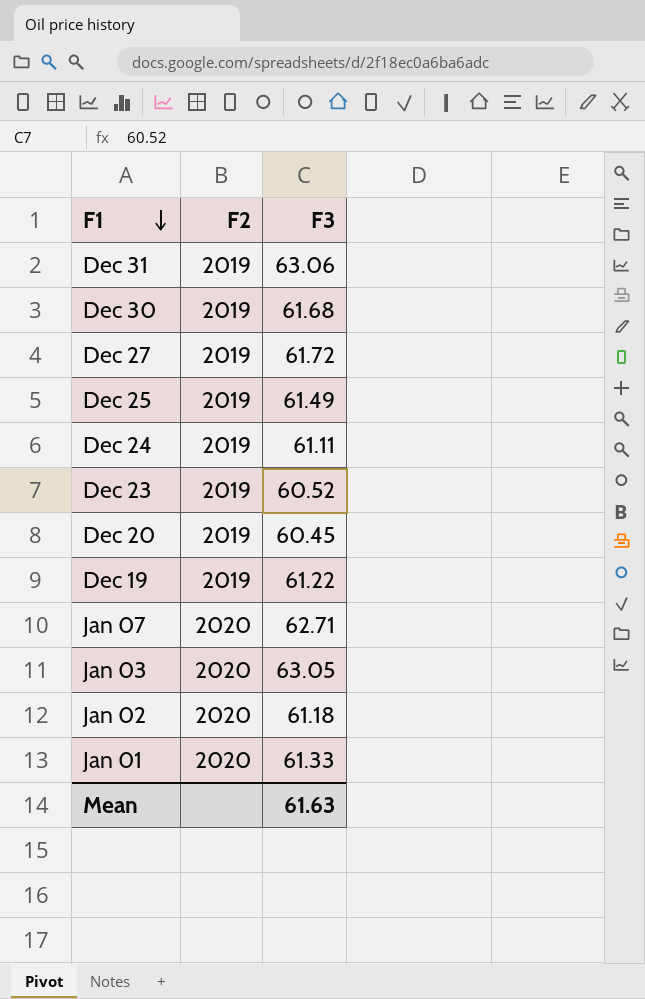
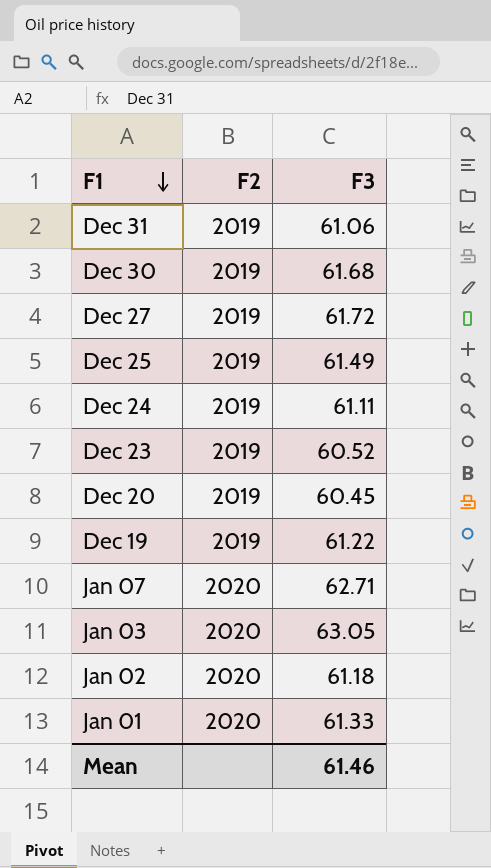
Dec 31 | F3: 63.06 -> 61.06
Mean | F3: 61.63 -> 61.46

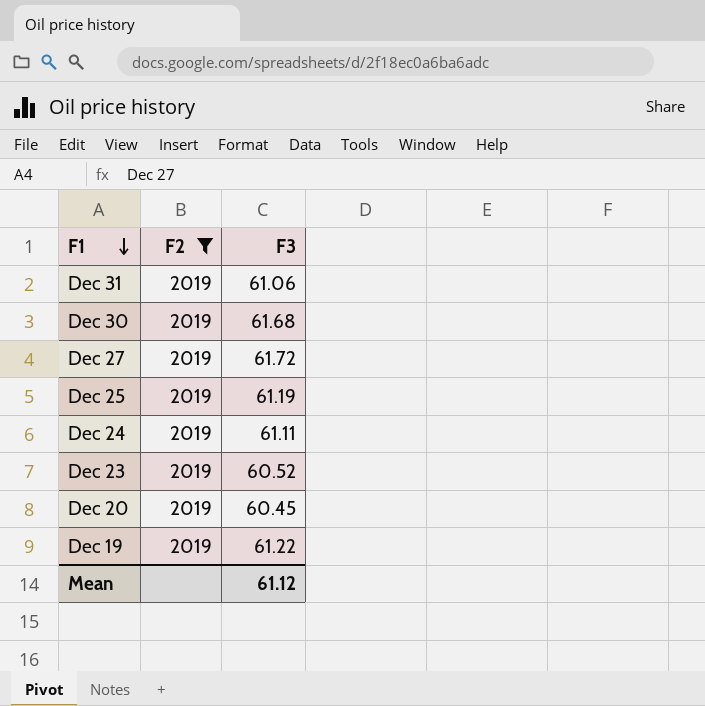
filter: none -> F2 = 2019
Dec 25 | F3: 61.49 -> 61.19
Mean | F3: 61.46 -> 61.12

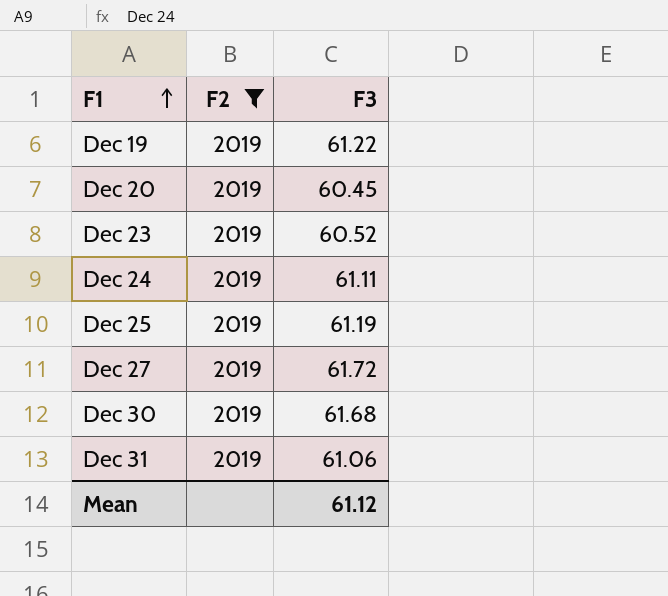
row order: F1 descending -> F1 ascending

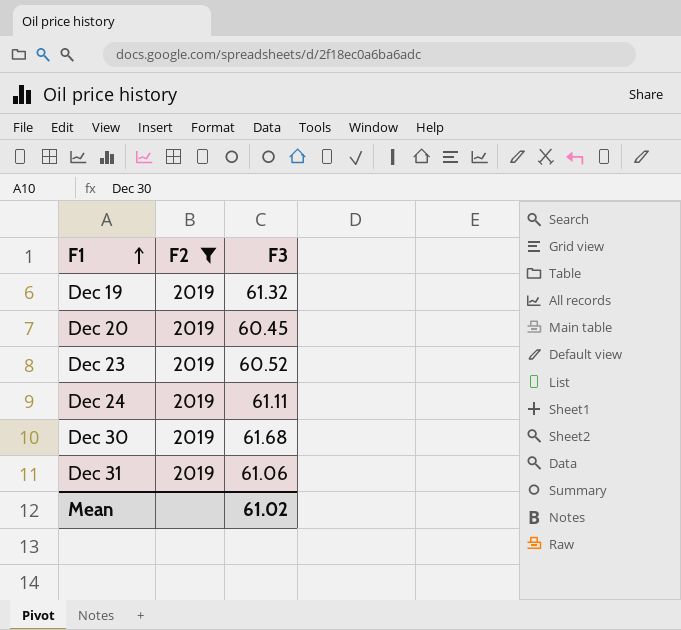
row Dec 25: 2019 | 61.19 -> none
row Dec 27: 2019 | 61.72 -> none
Dec 19 | F3: 61.22 -> 61.32
Mean | F3: 61.12 -> 61.02

